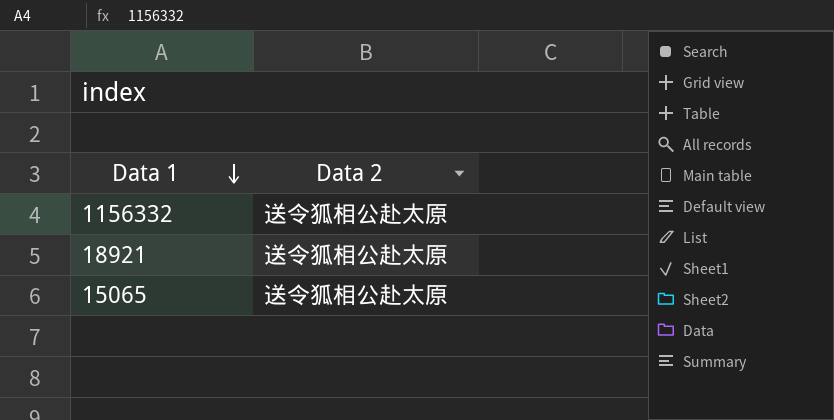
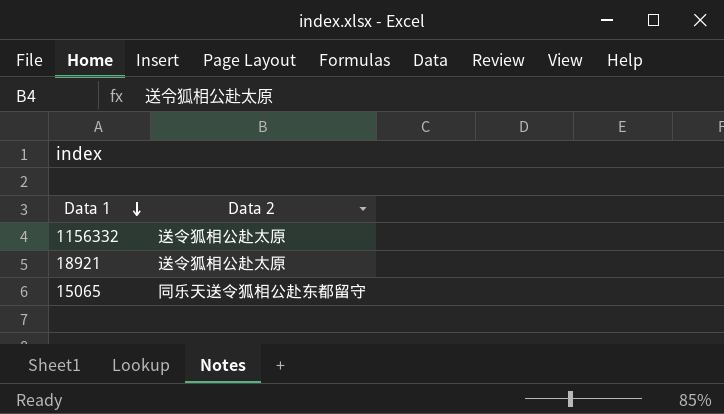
15065 | Data 2: 送令狐相公赴太原 -> 同乐天送令狐相公赴东都留守

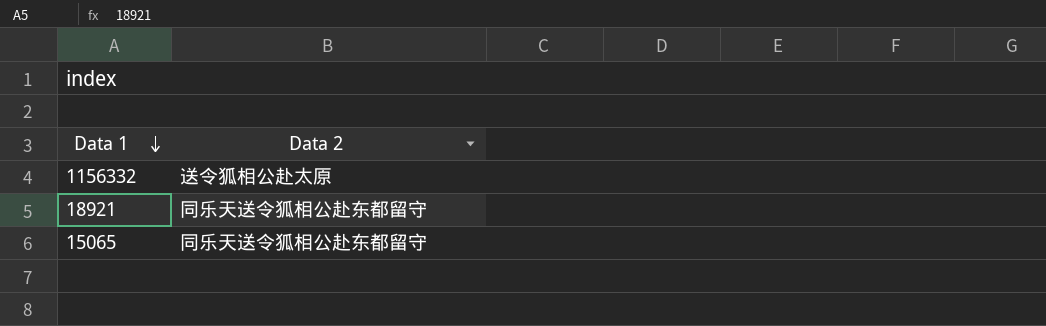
18921 | Data 2: 送令狐相公赴太原 -> 同乐天送令狐相公赴东都留守

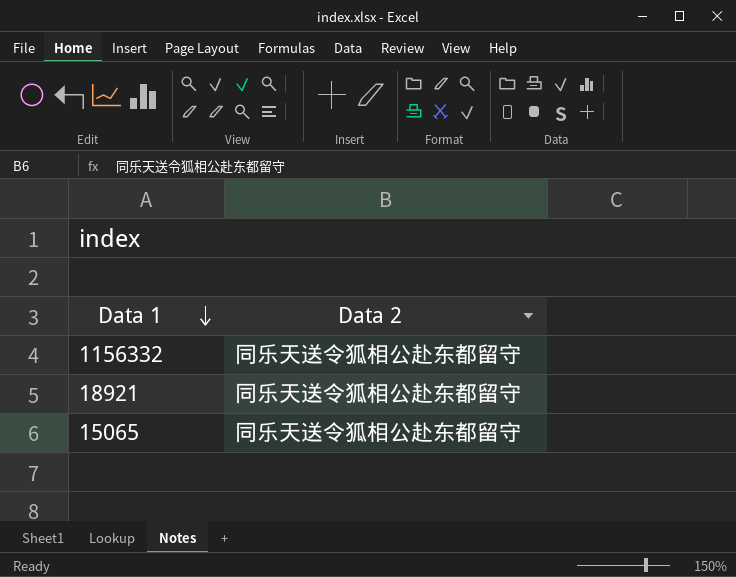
1156332 | Data 2: 送令狐相公赴太原 -> 同乐天送令狐相公赴东都留守

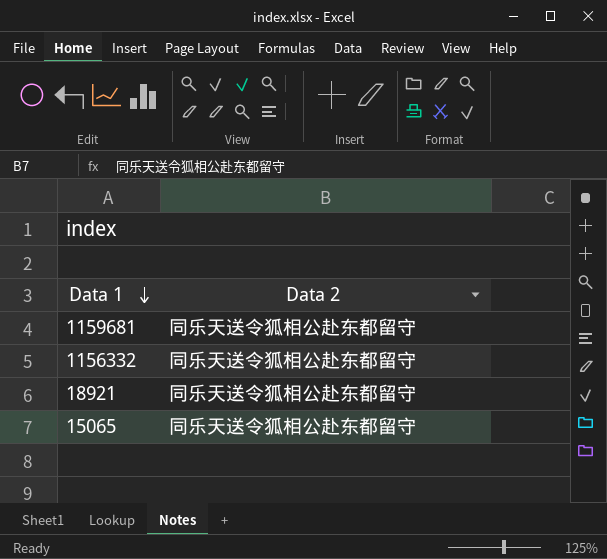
row 1159681: none -> 同乐天送令狐相公赴东都留守

